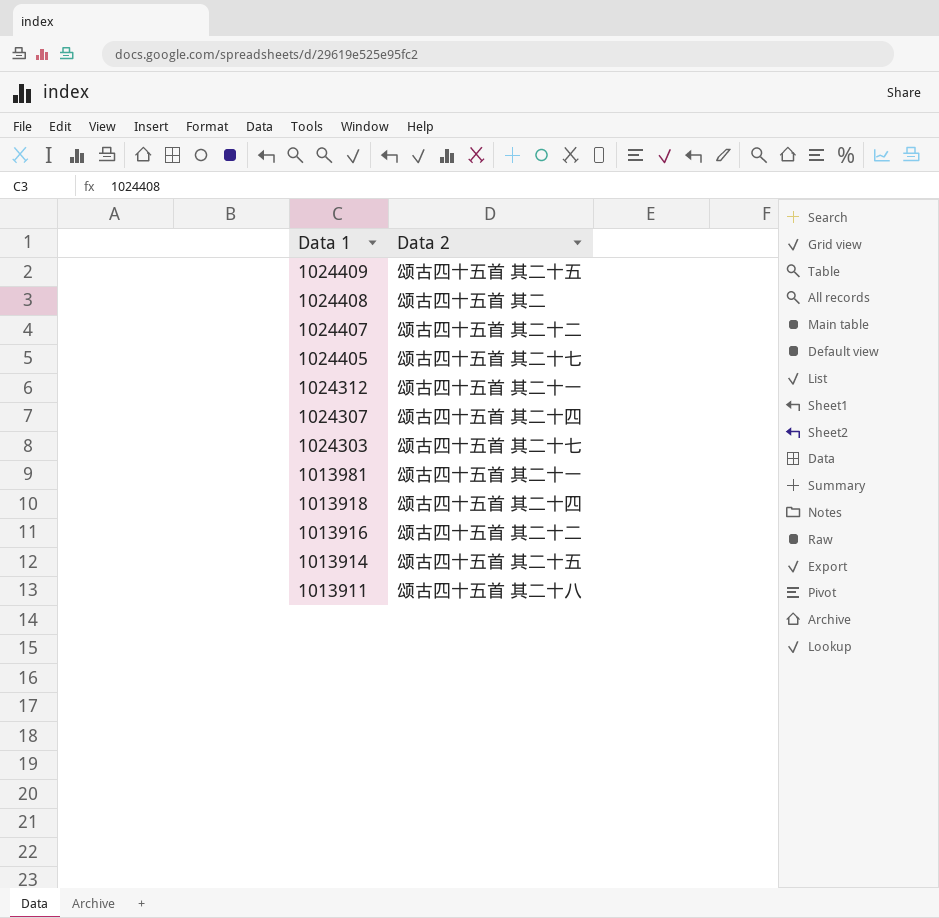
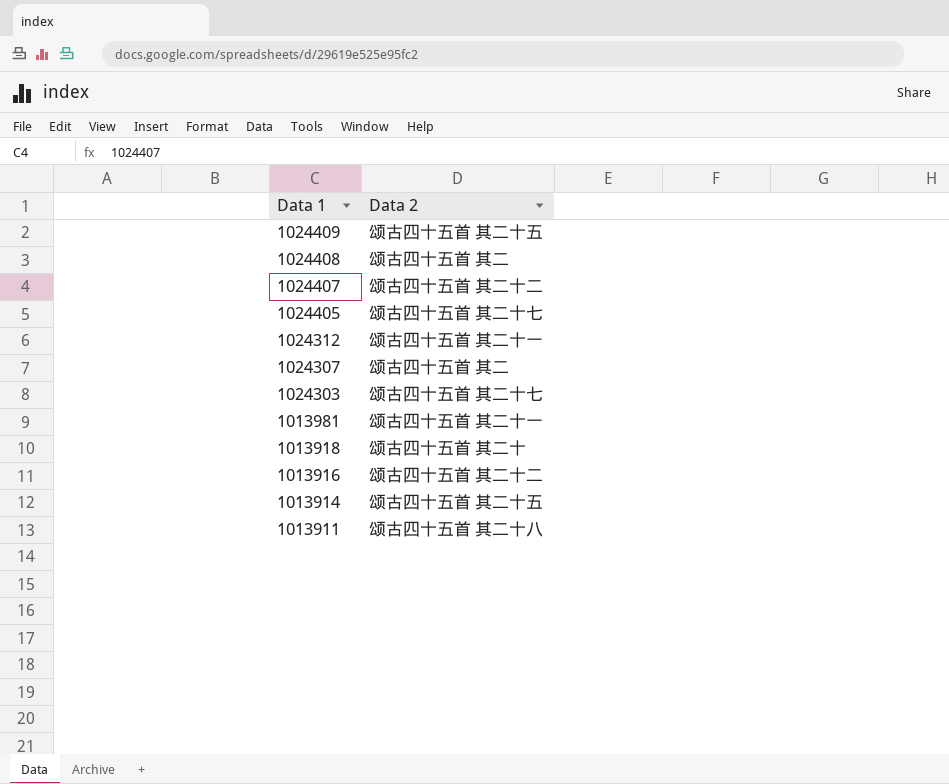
1024307 | Data 2: 颂古四十五首 其二十四 -> 颂古四十五首 其二
1013918 | Data 2: 颂古四十五首 其二十四 -> 颂古四十五首 其二十

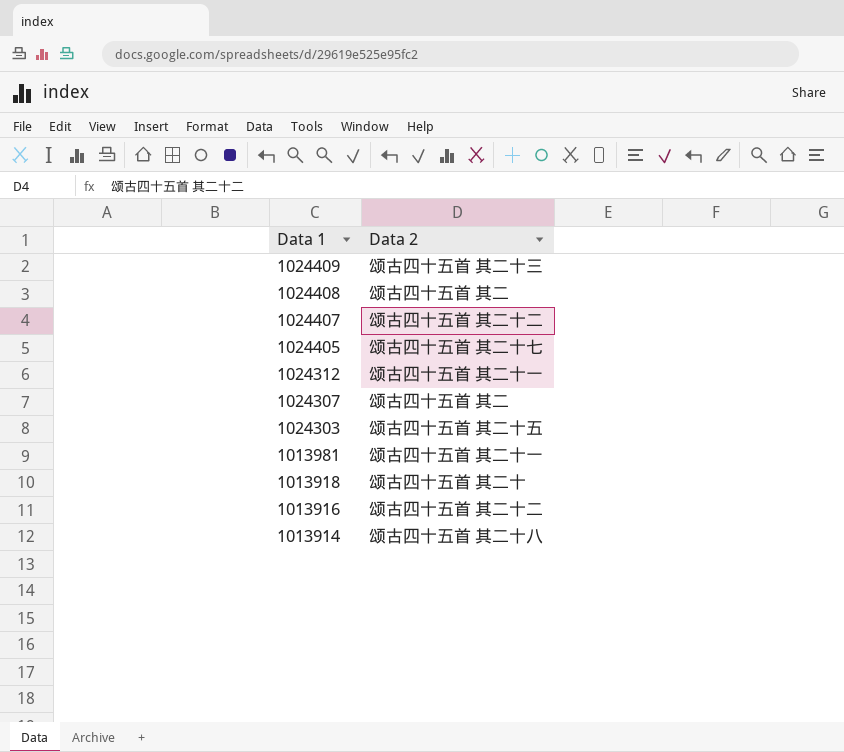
row 1013911: 颂古四十五首 其二十八 -> none
1024409 | Data 2: 颂古四十五首 其二十五 -> 颂古四十五首 其二十三
1024303 | Data 2: 颂古四十五首 其二十七 -> 颂古四十五首 其二十五
1013914 | Data 2: 颂古四十五首 其二十五 -> 颂古四十五首 其二十八

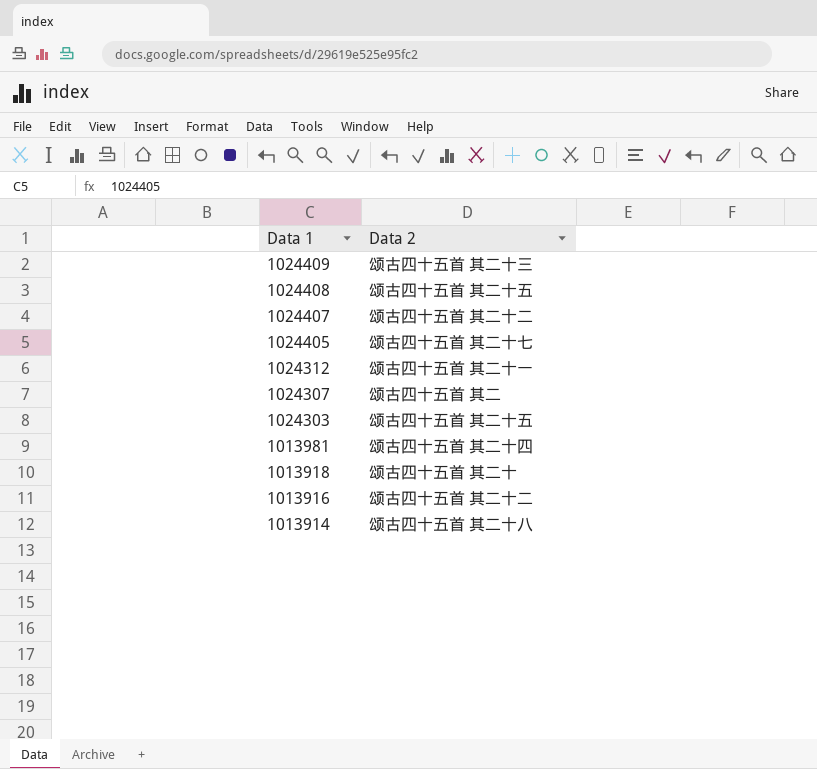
1024408 | Data 2: 颂古四十五首 其二 -> 颂古四十五首 其二十五
1013981 | Data 2: 颂古四十五首 其二十一 -> 颂古四十五首 其二十四

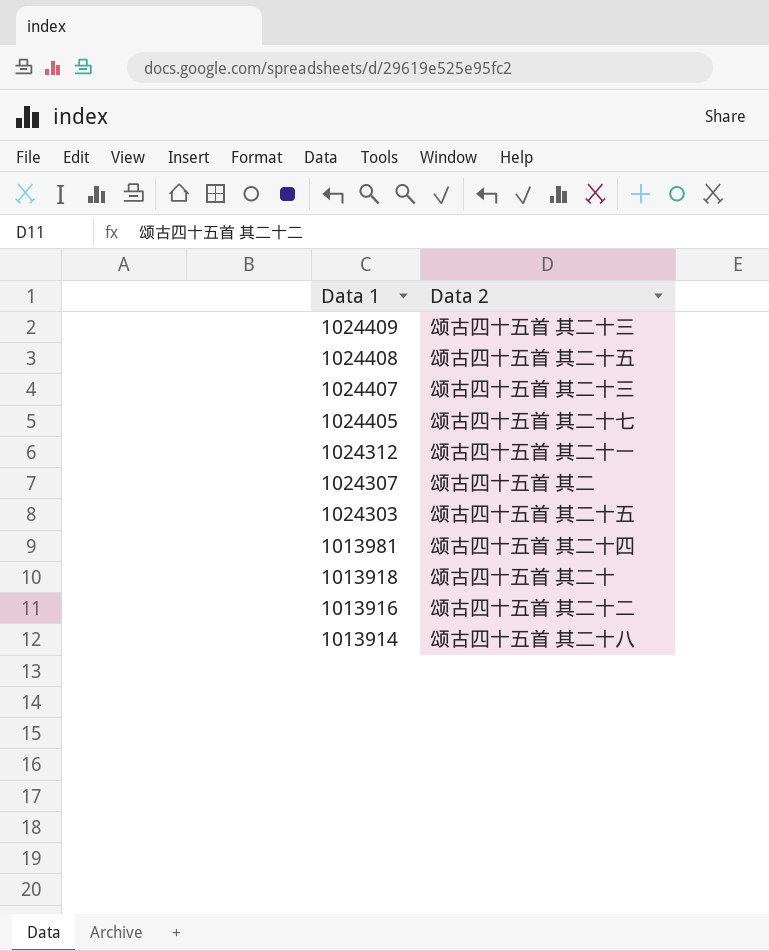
1024407 | Data 2: 颂古四十五首 其二十二 -> 颂古四十五首 其二十三

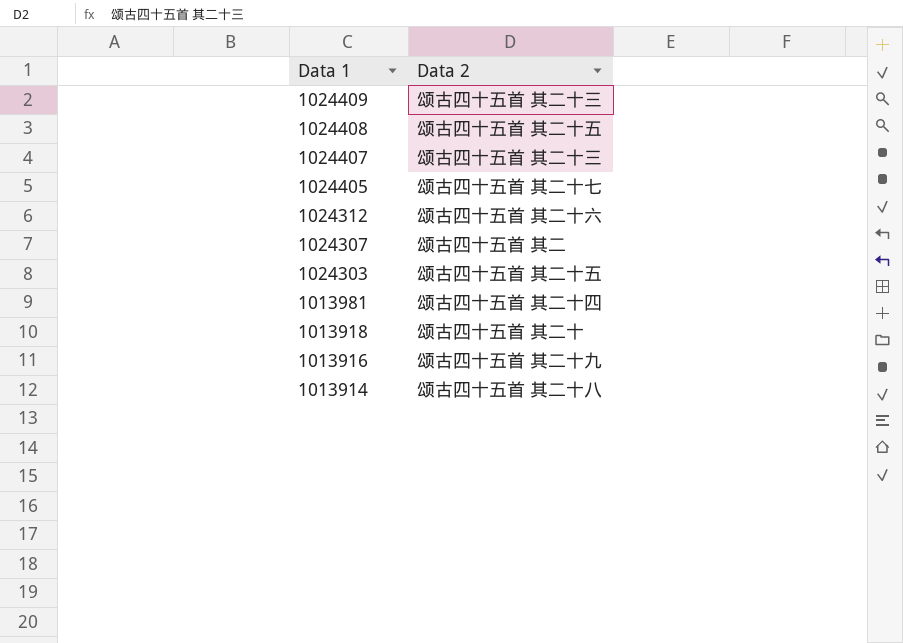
1024312 | Data 2: 颂古四十五首 其二十一 -> 颂古四十五首 其二十六
1013916 | Data 2: 颂古四十五首 其二十二 -> 颂古四十五首 其二十九

